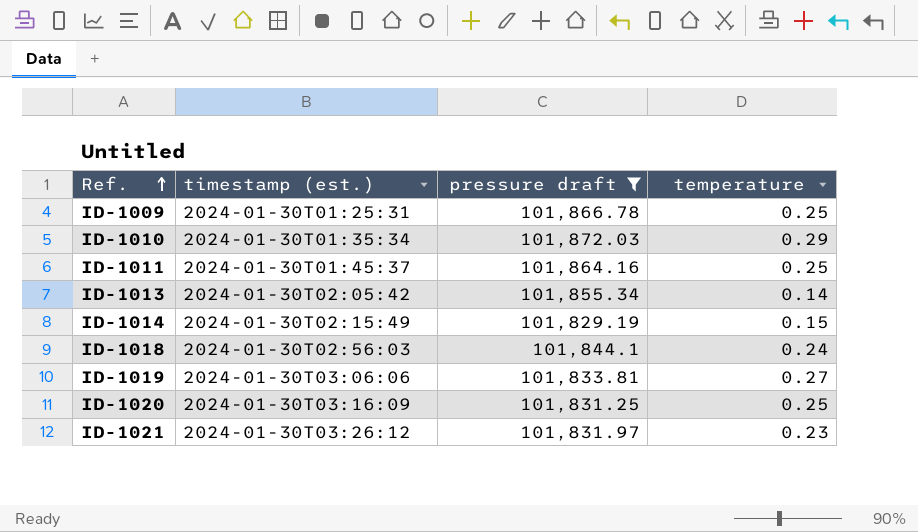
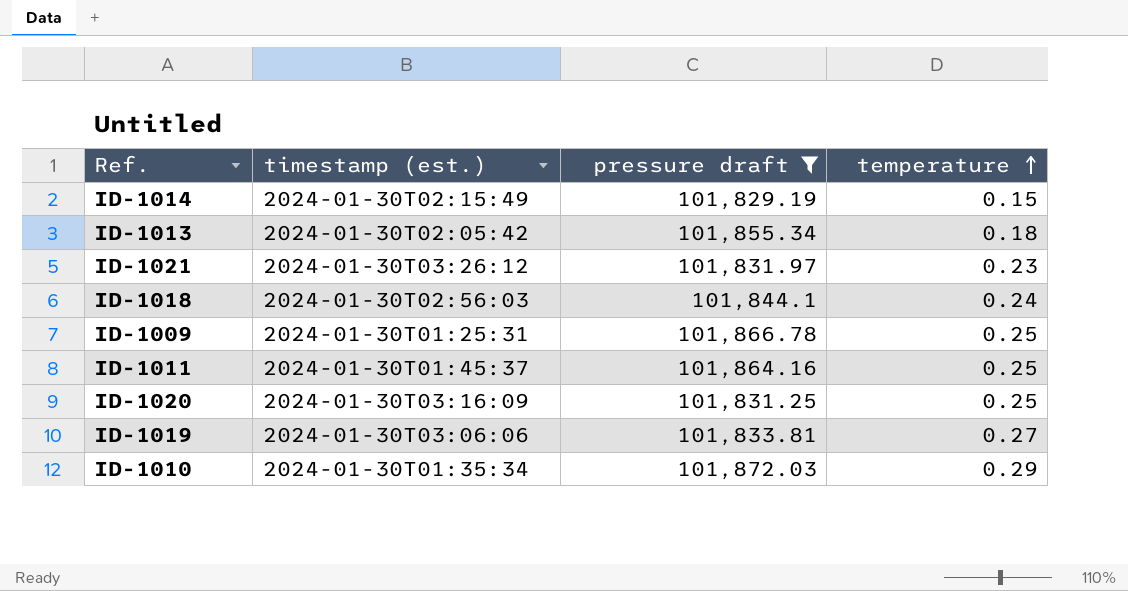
row order: Ref. ascending -> temperature ascending
ID-1013 | temperature: 0.14 -> 0.18

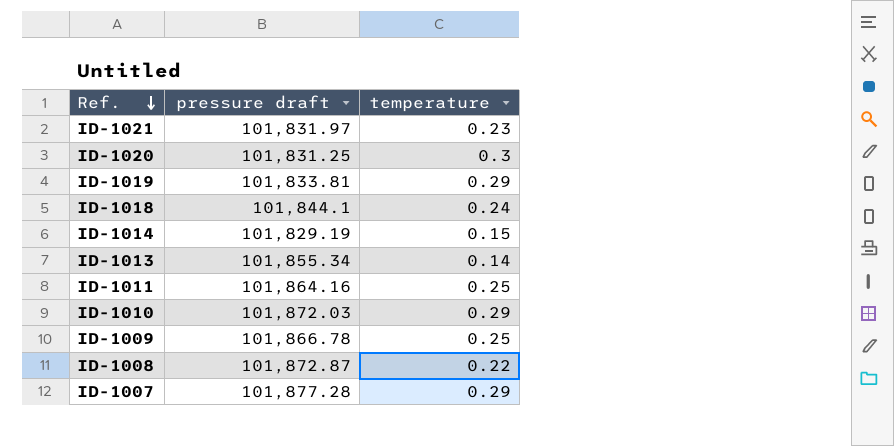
filter: pressure draft <= 101,872.03 -> none
row order: temperature ascending -> Ref. descending
column timestamp (est.) | position: 2 -> none
ID-1020 | temperature: 0.25 -> 0.3
ID-1019 | temperature: 0.27 -> 0.29
ID-1013 | temperature: 0.18 -> 0.14

